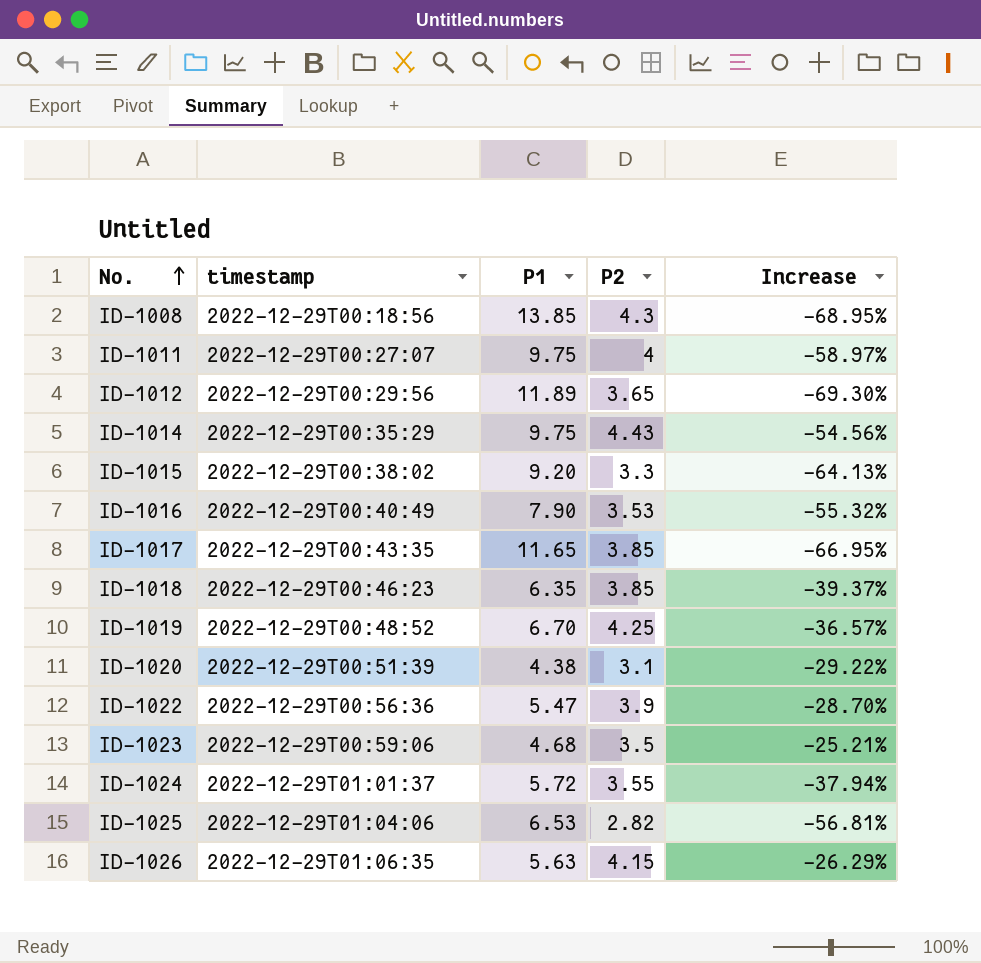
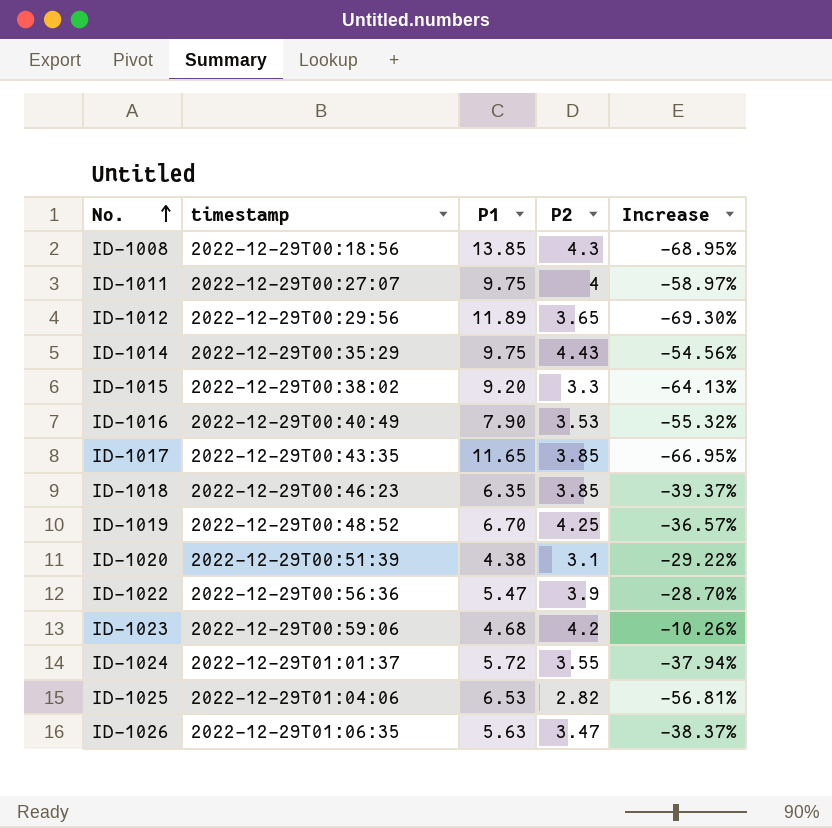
ID-1023 | P2: 3.5 -> 4.2
ID-1023 | Increase: -25.21% -> -10.26%
ID-1026 | P2: 4.15 -> 3.47
ID-1026 | Increase: -26.29% -> -38.37%

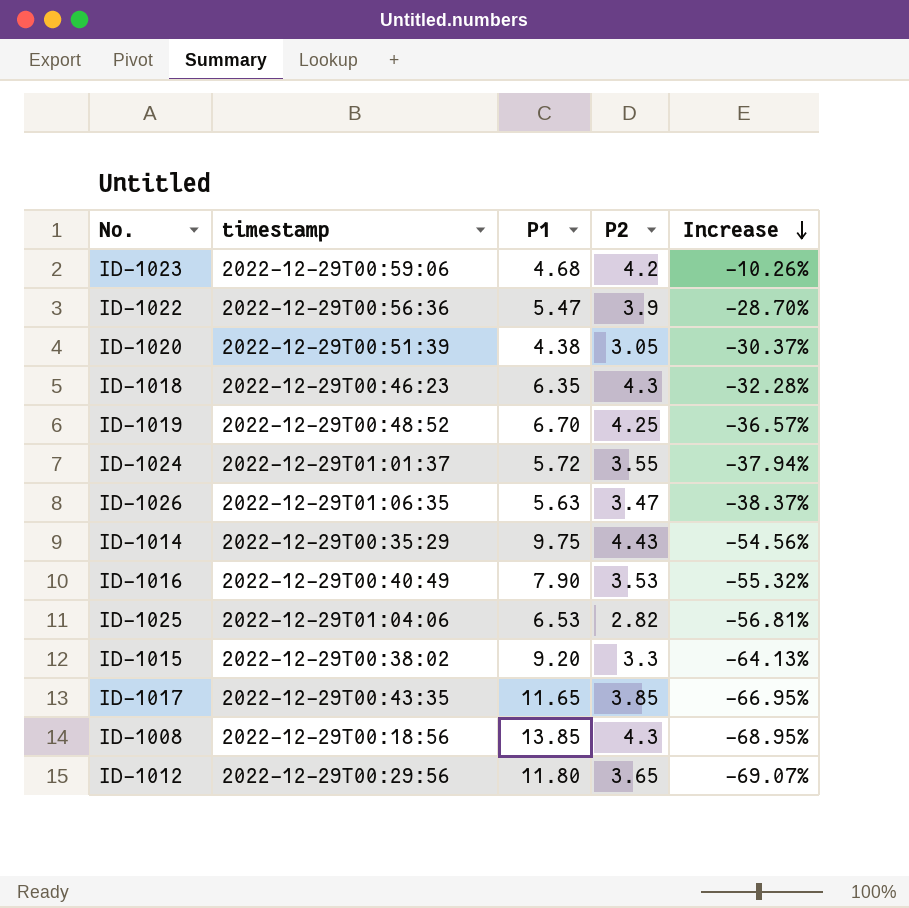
row order: No. ascending -> Increase descending
row ID-1011: 2022-12-29T00:27:07 | 9.75 | 4 | -58.97% -> none
ID-1020 | P2: 3.1 -> 3.05
ID-1020 | Increase: -29.22% -> -30.37%
ID-1018 | P2: 3.85 -> 4.3
ID-1018 | Increase: -39.37% -> -32.28%
ID-1012 | P1: 11.89 -> 11.80
ID-1012 | Increase: -69.30% -> -69.07%

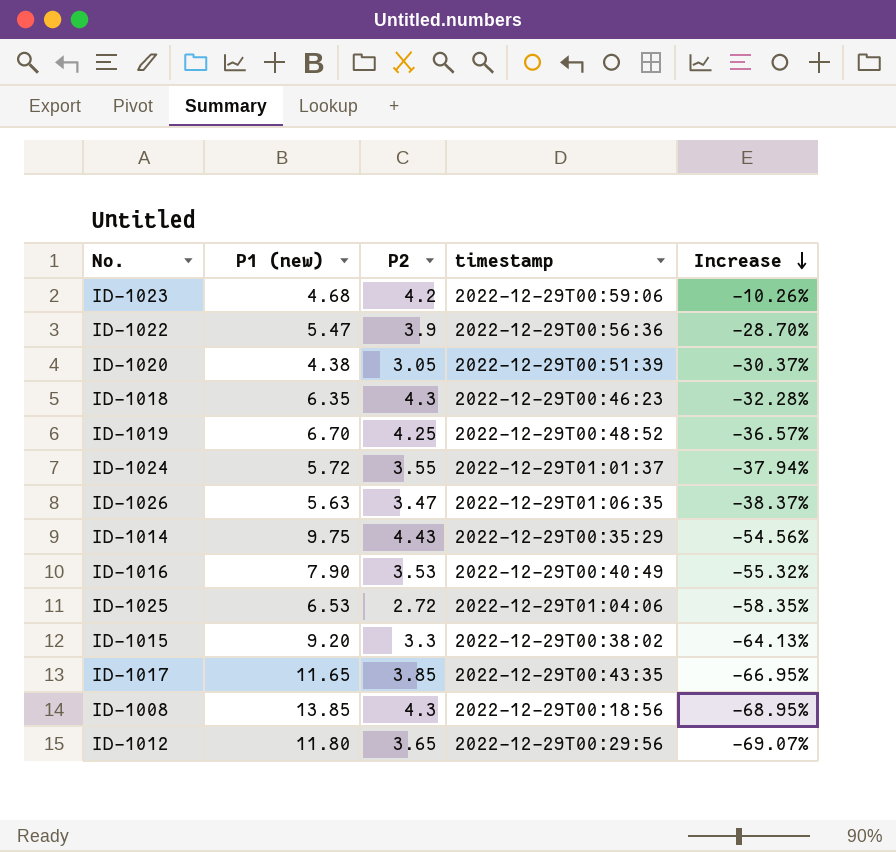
column name: P1 -> P1 (new)
column timestamp | position: 2 -> 4
ID-1025 | P2: 2.82 -> 2.72
ID-1025 | Increase: -56.81% -> -58.35%

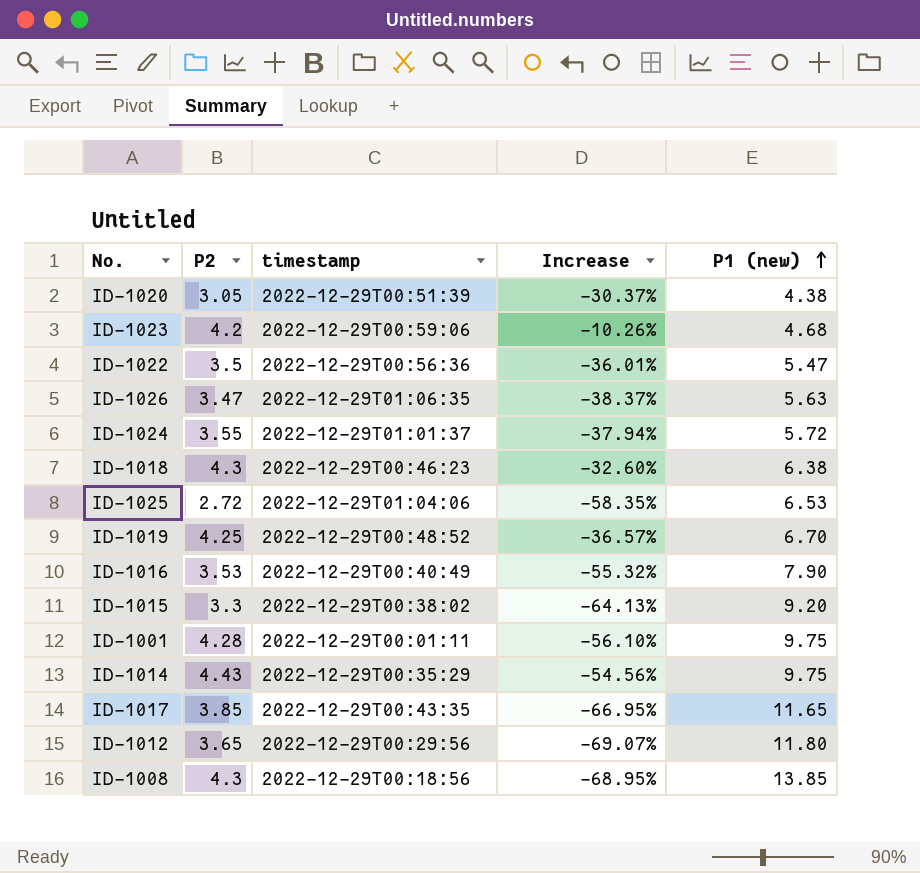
row order: Increase descending -> P1 (new) ascending
column P1 (new) | position: 2 -> 5
ID-1022 | P2: 3.9 -> 3.5
ID-1022 | Increase: -28.70% -> -36.01%
ID-1018 | Increase: -32.28% -> -32.60%
ID-1018 | P1 (new): 6.35 -> 6.38
row ID-1001: none -> 4.28 | 2022-12-29T00:01:11 | -56.10% | 9.75

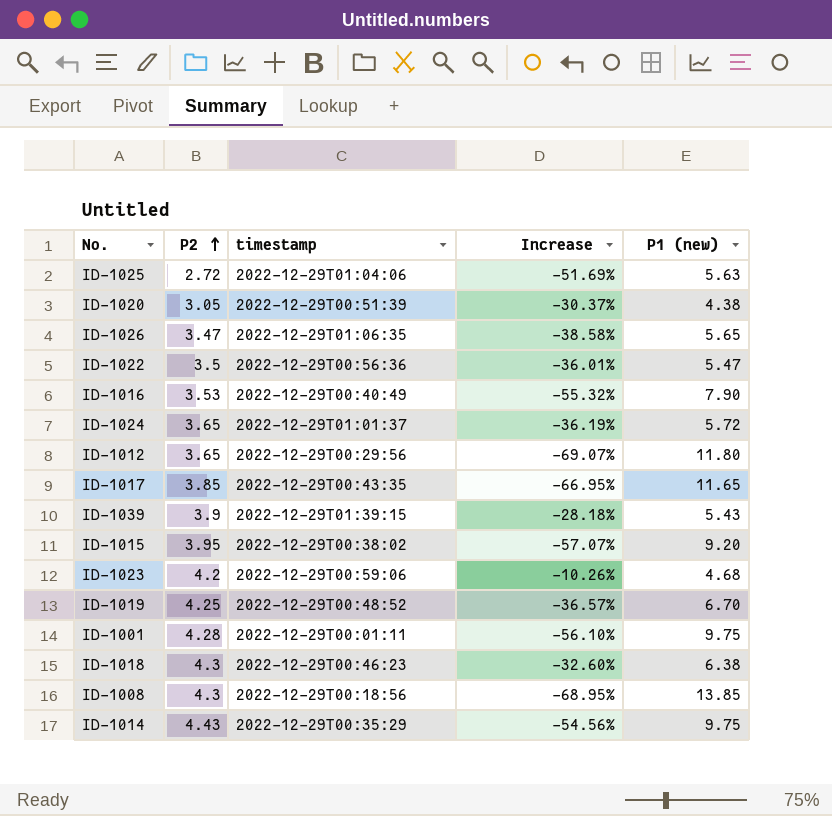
row order: P1 (new) ascending -> P2 ascending
ID-1025 | Increase: -58.35% -> -51.69%
ID-1025 | P1 (new): 6.53 -> 5.63
ID-1026 | Increase: -38.37% -> -38.58%
ID-1026 | P1 (new): 5.63 -> 5.65
ID-1024 | P2: 3.55 -> 3.65
ID-1024 | Increase: -37.94% -> -36.19%
row ID-1039: none -> 3.9 | 2022-12-29T01:39:15 | -28.18% | 5.43
ID-1015 | P2: 3.3 -> 3.95
ID-1015 | Increase: -64.13% -> -57.07%

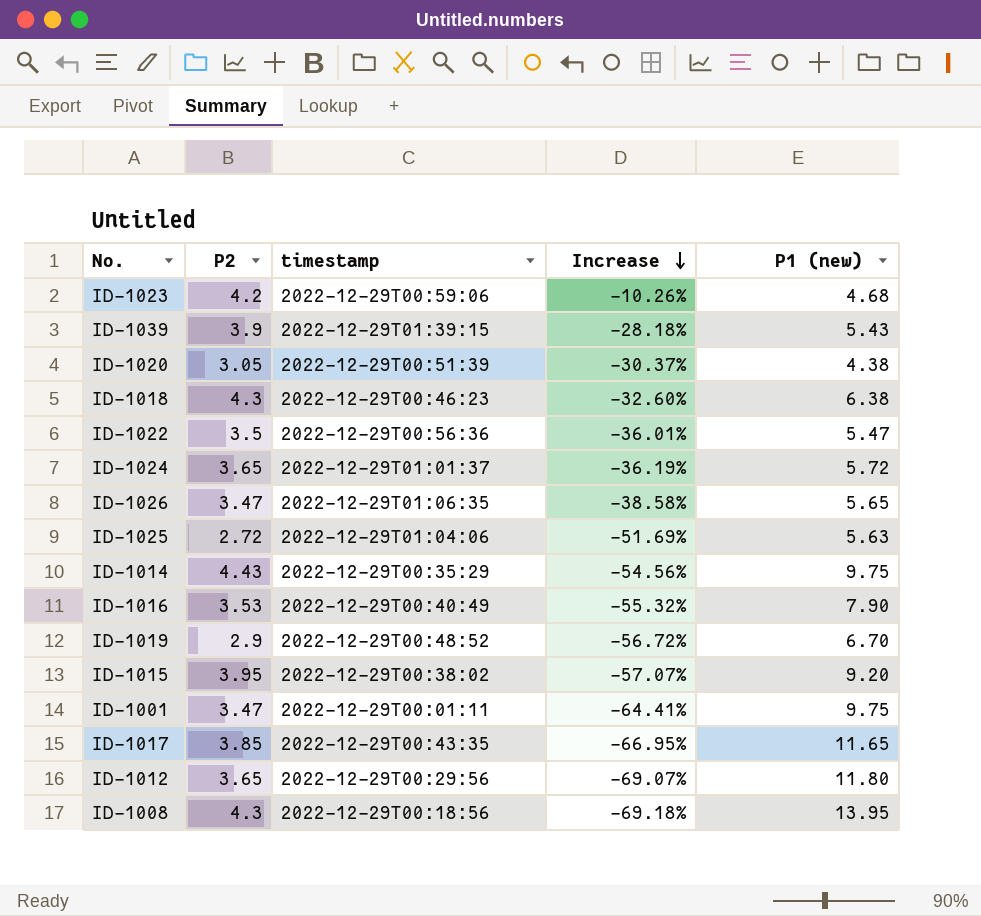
row order: P2 ascending -> Increase descending
ID-1019 | P2: 4.25 -> 2.9
ID-1019 | Increase: -36.57% -> -56.72%
ID-1001 | P2: 4.28 -> 3.47
ID-1001 | Increase: -56.10% -> -64.41%
ID-1008 | Increase: -68.95% -> -69.18%
ID-1008 | P1 (new): 13.85 -> 13.95

